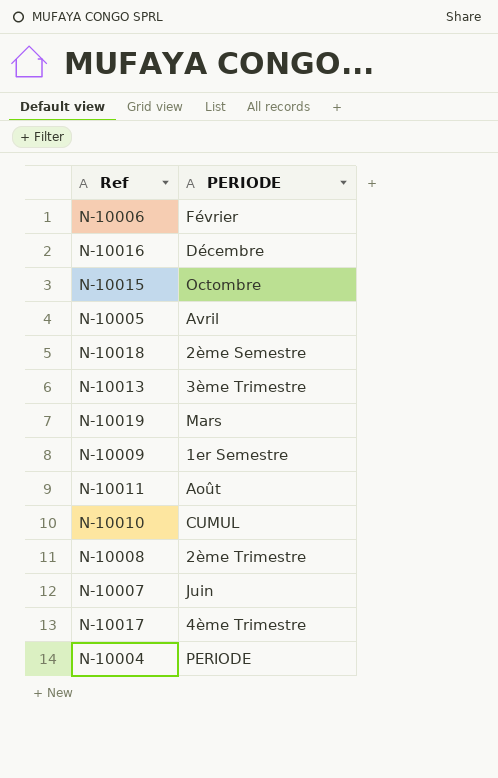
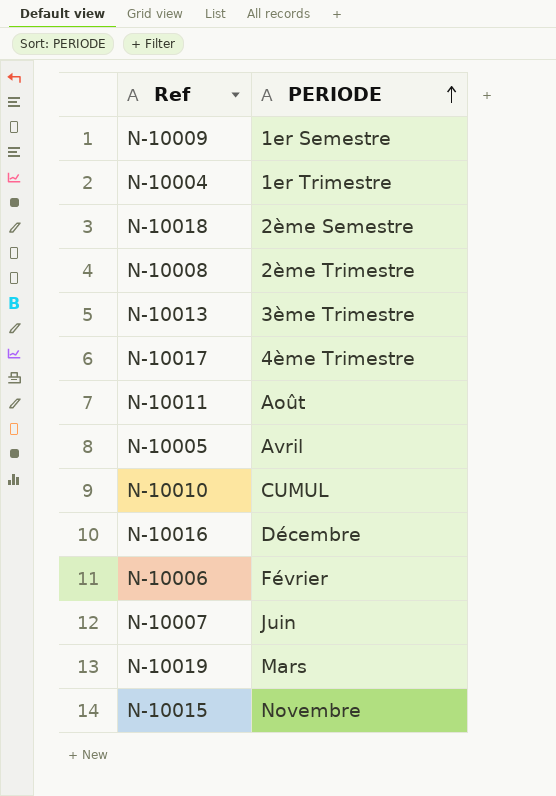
row order: none -> PERIODE ascending
N-10004 | PERIODE: PERIODE -> 1er Trimestre
N-10015 | PERIODE: Octombre -> Novembre

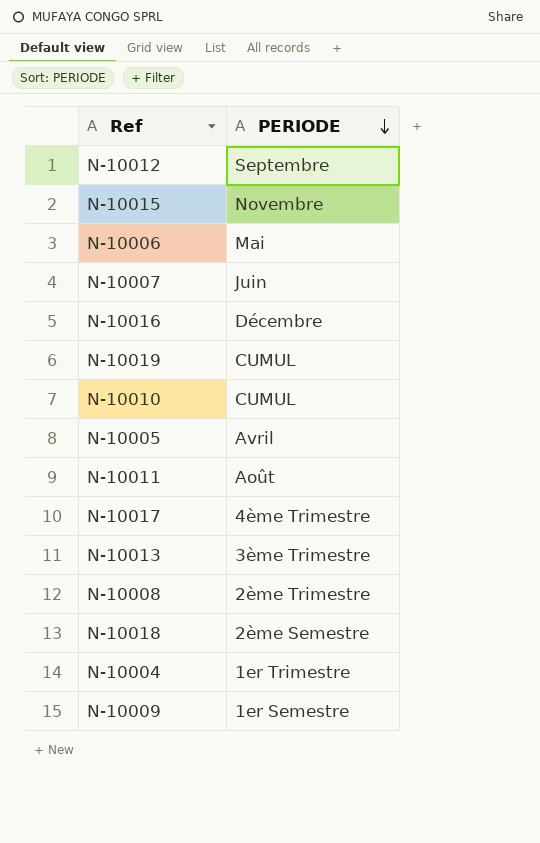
row order: PERIODE ascending -> PERIODE descending
row N-10012: none -> Septembre
N-10006 | PERIODE: Février -> Mai
N-10019 | PERIODE: Mars -> CUMUL

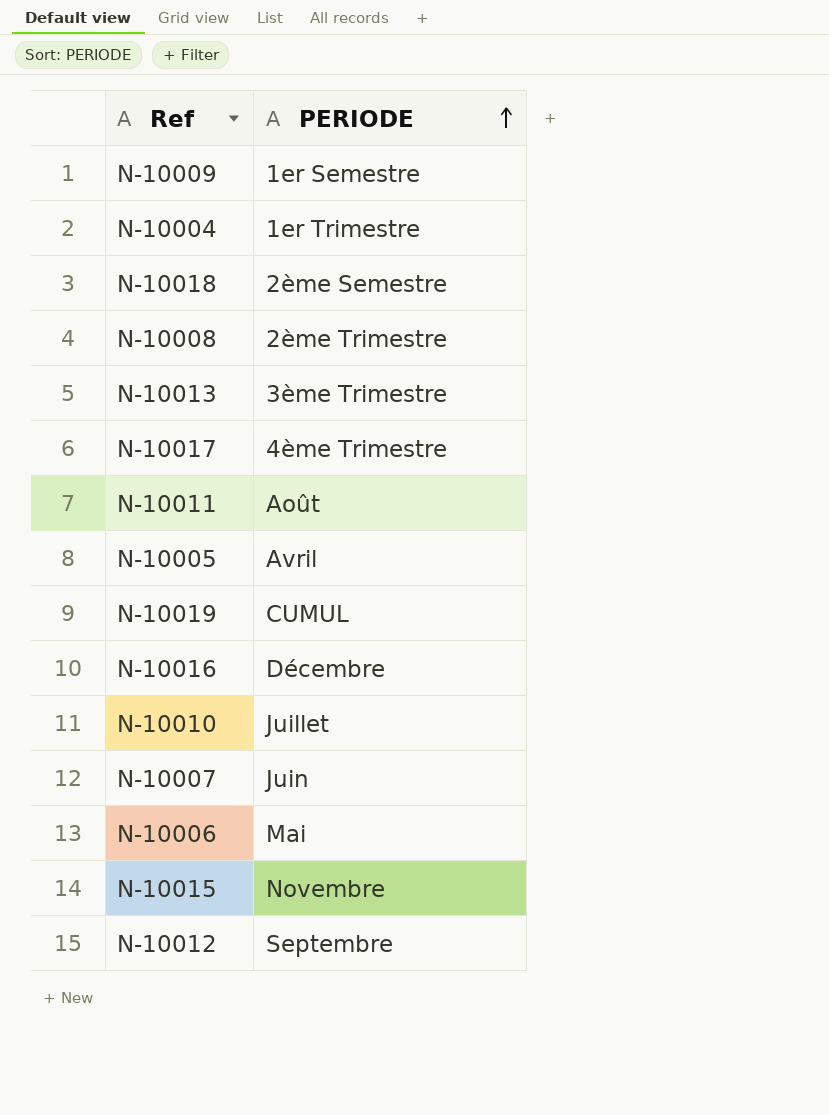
row order: PERIODE descending -> PERIODE ascending
N-10010 | PERIODE: CUMUL -> Juillet

